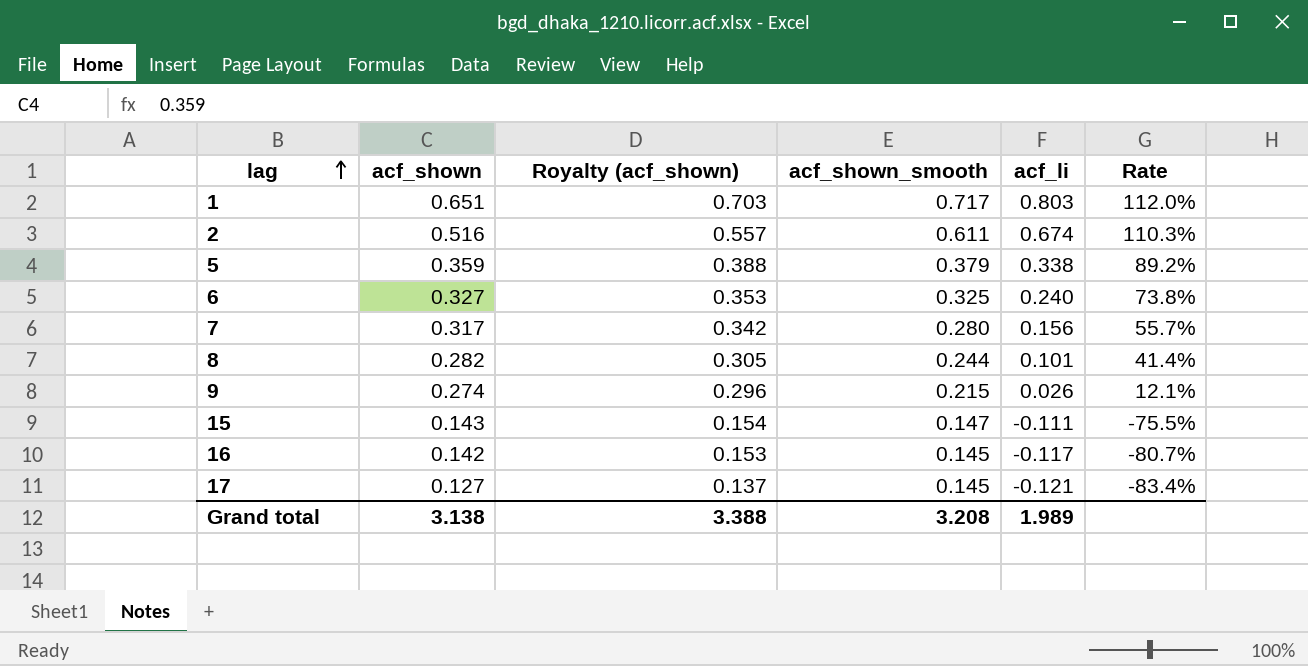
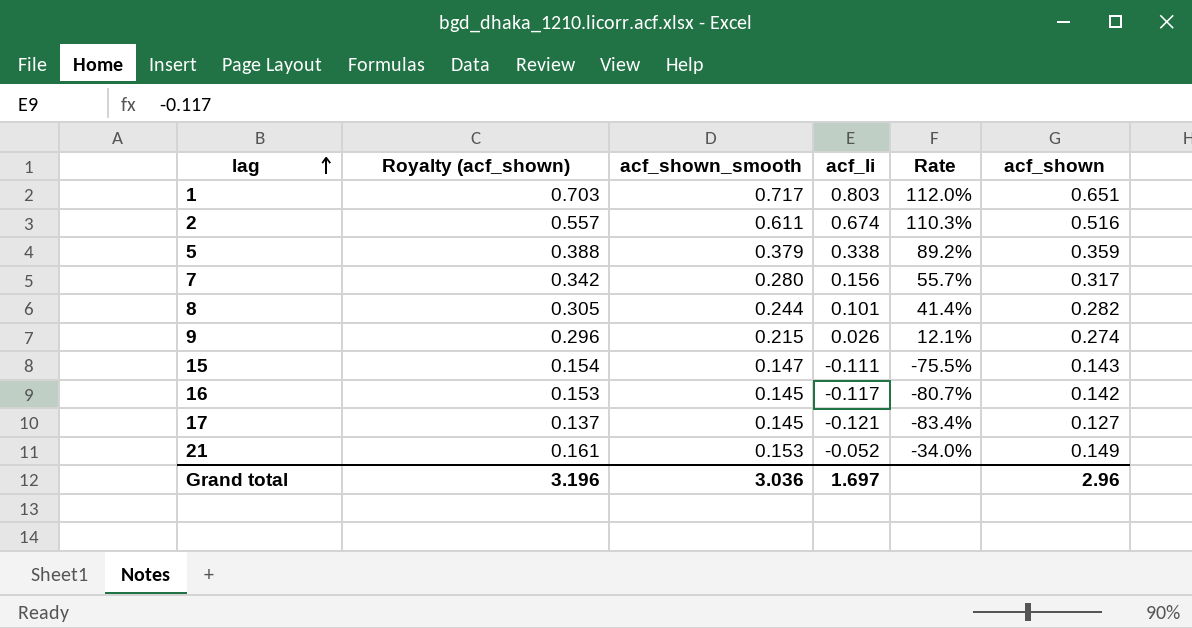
column acf_shown | position: 2 -> 6
row 6: 0.327 | 0.353 | 0.325 | 0.240 | 73.8% -> none
row 21: none -> 0.161 | 0.153 | -0.052 | -34.0% | 0.149
Grand total | Royalty (acf_shown): 3.388 -> 3.196
Grand total | acf_shown_smooth: 3.208 -> 3.036
Grand total | acf_li: 1.989 -> 1.697
Grand total | acf_shown: 3.138 -> 2.96

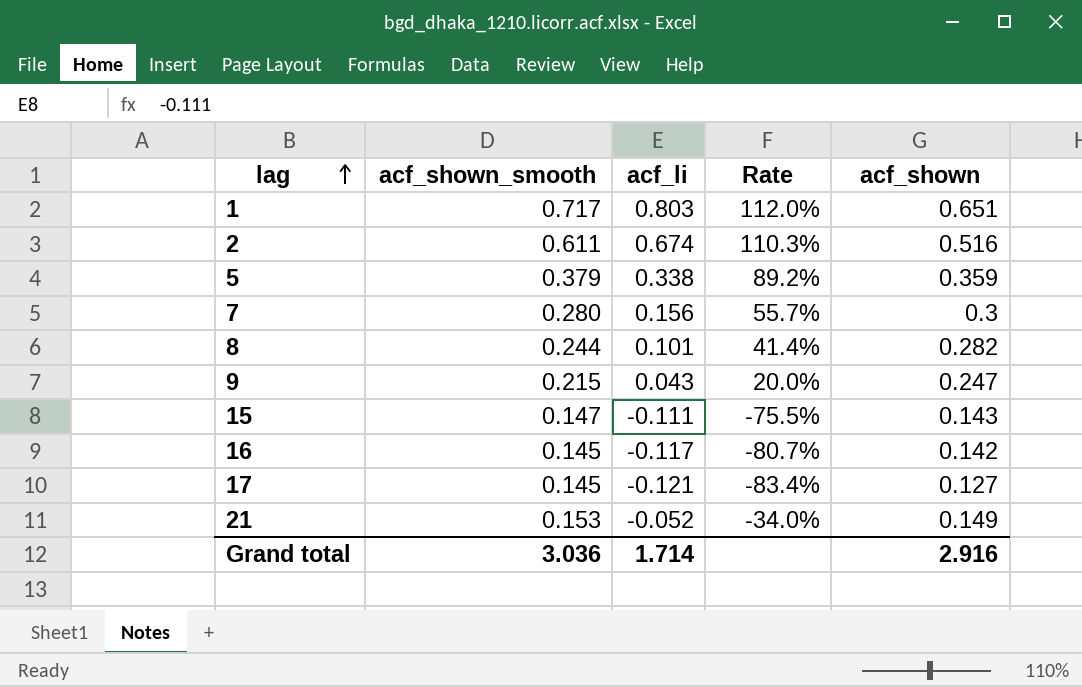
column Royalty (acf_shown) | formula: [acf_shown] * 1.08 -> none
7 | acf_shown: 0.317 -> 0.3
9 | acf_li: 0.026 -> 0.043
9 | Rate: 12.1% -> 20.0%
9 | acf_shown: 0.274 -> 0.247
Grand total | acf_li: 1.697 -> 1.714
Grand total | acf_shown: 2.96 -> 2.916

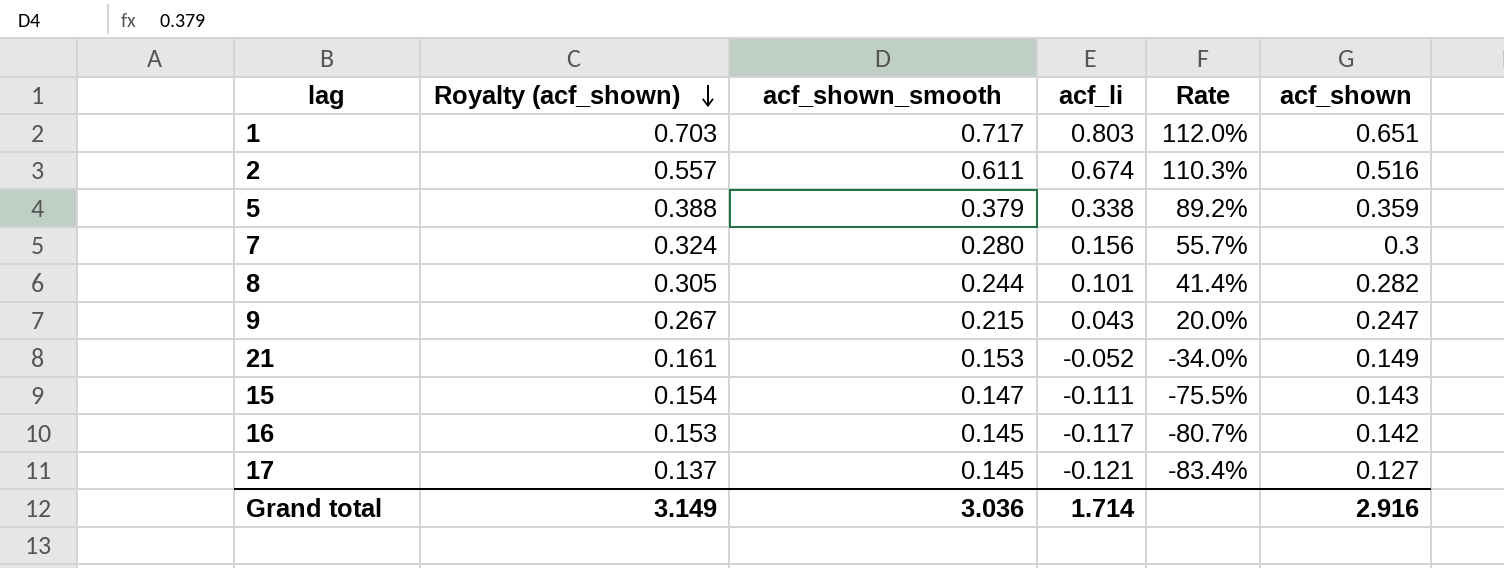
row order: lag ascending -> Royalty (acf_shown) descending
column Royalty (acf_shown) | formula: none -> [acf_shown] * 1.08

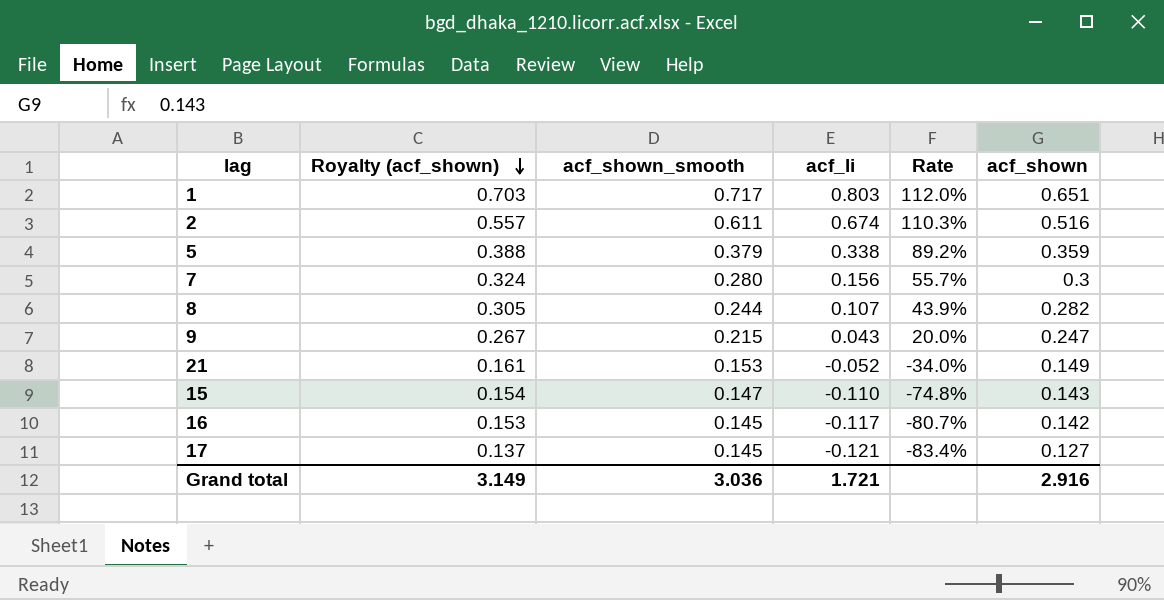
8 | acf_li: 0.101 -> 0.107
8 | Rate: 41.4% -> 43.9%
15 | acf_li: -0.111 -> -0.110
15 | Rate: -75.5% -> -74.8%
Grand total | acf_li: 1.714 -> 1.721

